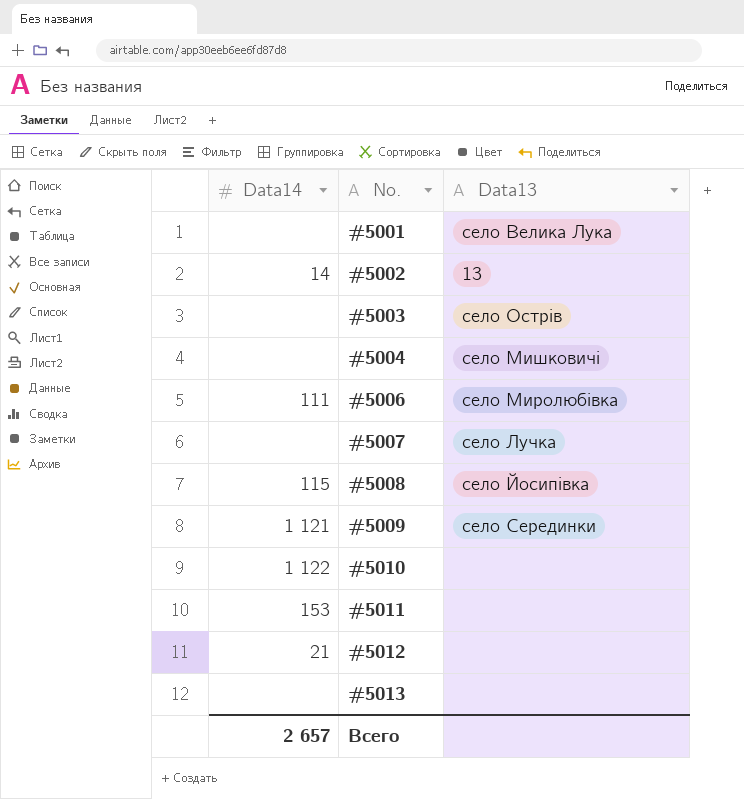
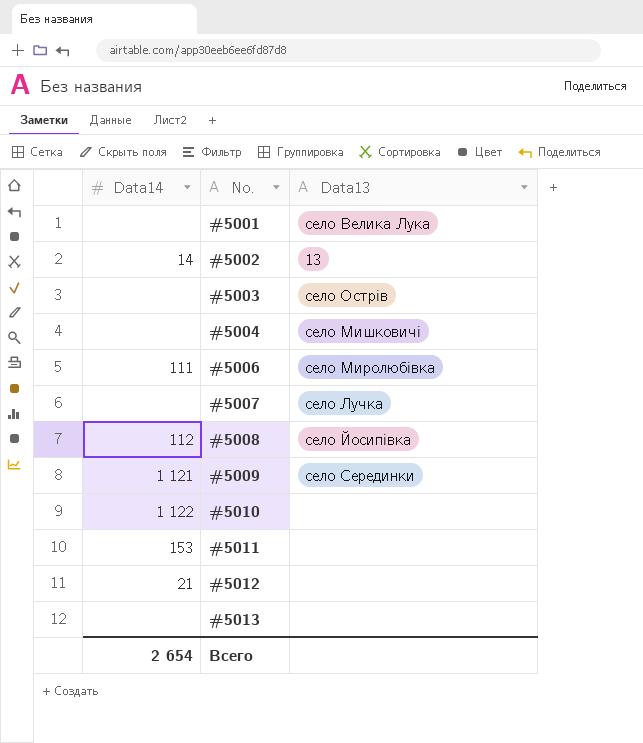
#5008 | Data14: 115 -> 112
Всего | Data14: 2 657 -> 2 654

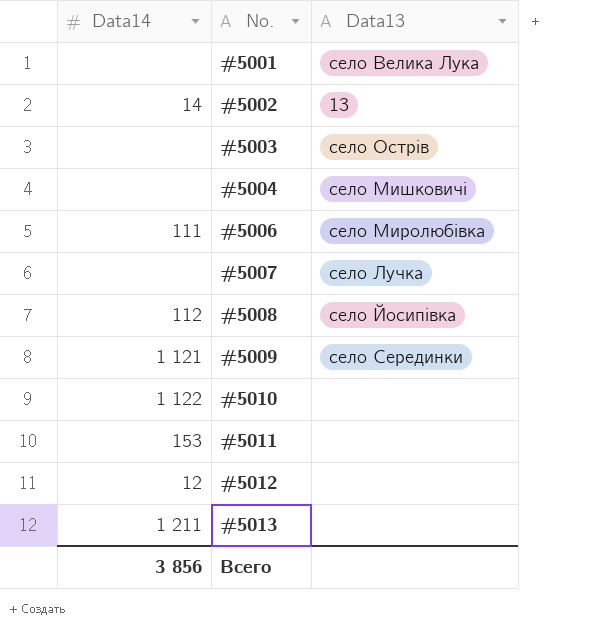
#5012 | Data14: 21 -> 12
#5013 | Data14: none -> 1 211
Всего | Data14: 2 654 -> 3 856

